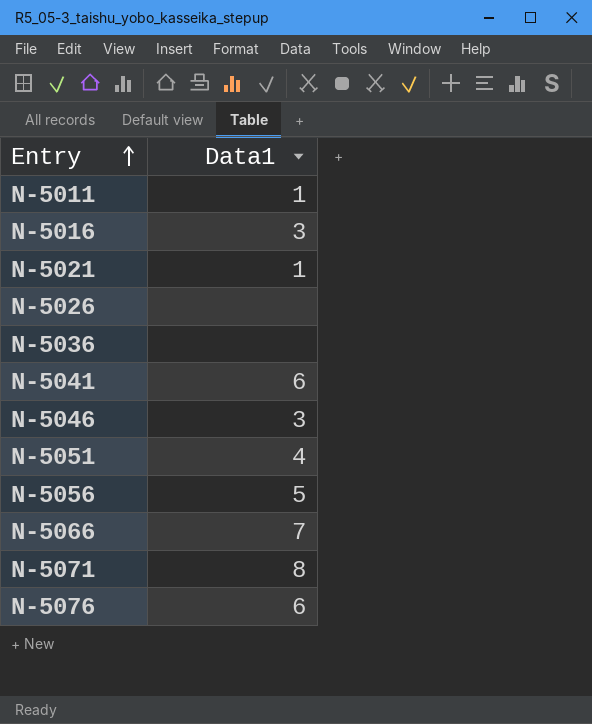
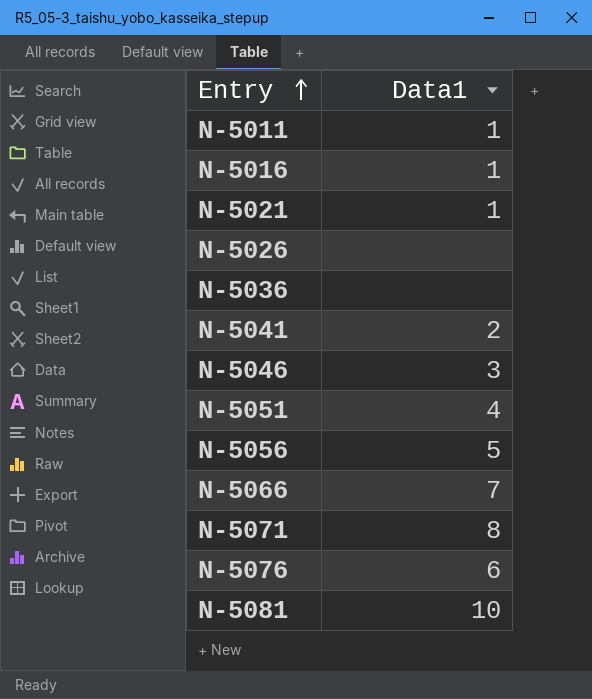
N-5016 | Data1: 3 -> 1
N-5041 | Data1: 6 -> 2
row N-5081: none -> 10

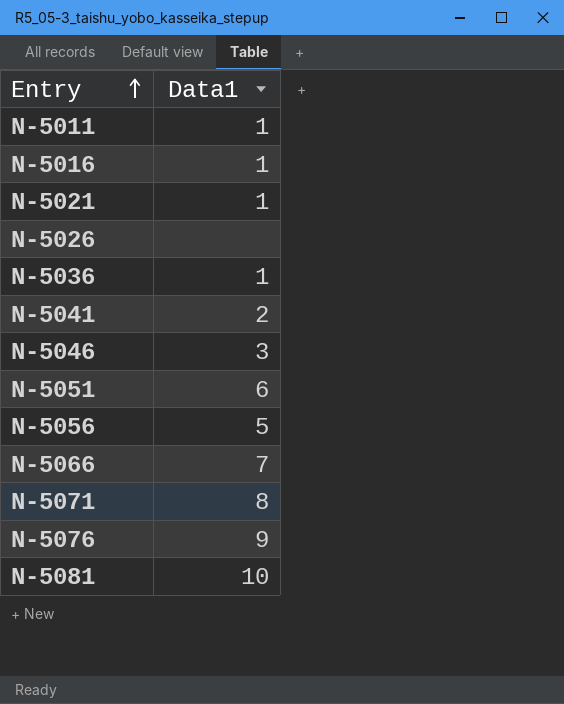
N-5036 | Data1: none -> 1
N-5051 | Data1: 4 -> 6
N-5076 | Data1: 6 -> 9

